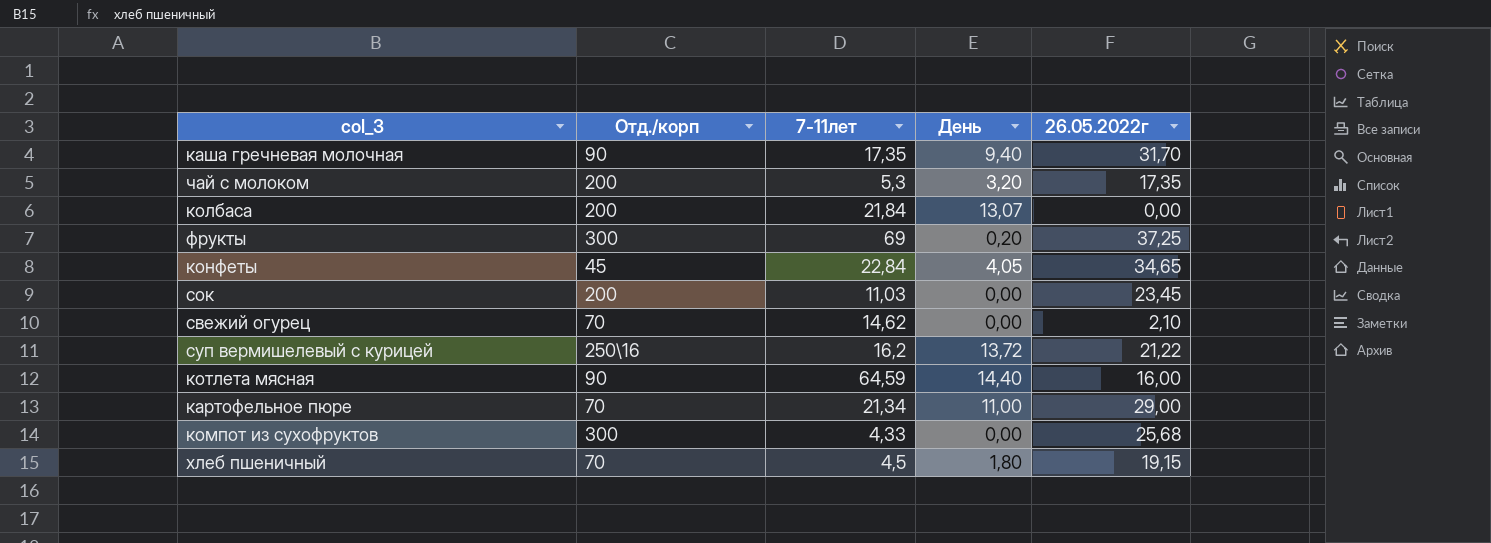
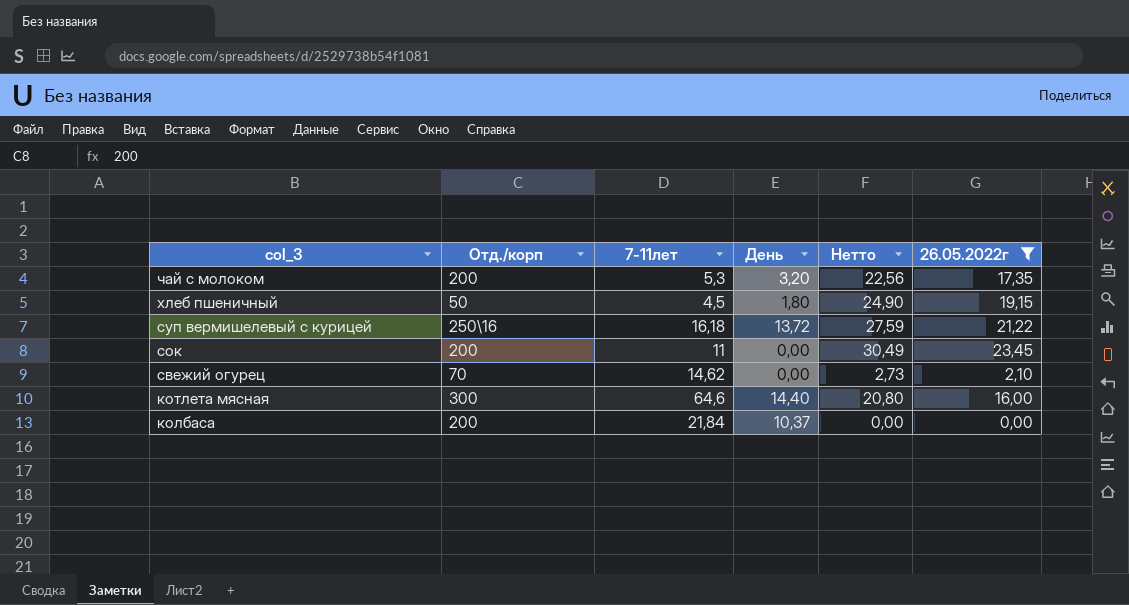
filter: none -> 26.05.2022г <= 23,45
row order: none -> col_3 descending
column Нетто | formula: none -> [26.05.2022г] * 1,3
хлеб пшеничный | Отд./корп: 70 -> 50
суп вермишелевый с курицей | 7-11лет: 16,2 -> 16,18
сок | 7-11лет: 11,03 -> 11
котлета мясная | Отд./корп: 90 -> 300
котлета мясная | 7-11лет: 64,59 -> 64,6
колбаса | День: 13,07 -> 10,37

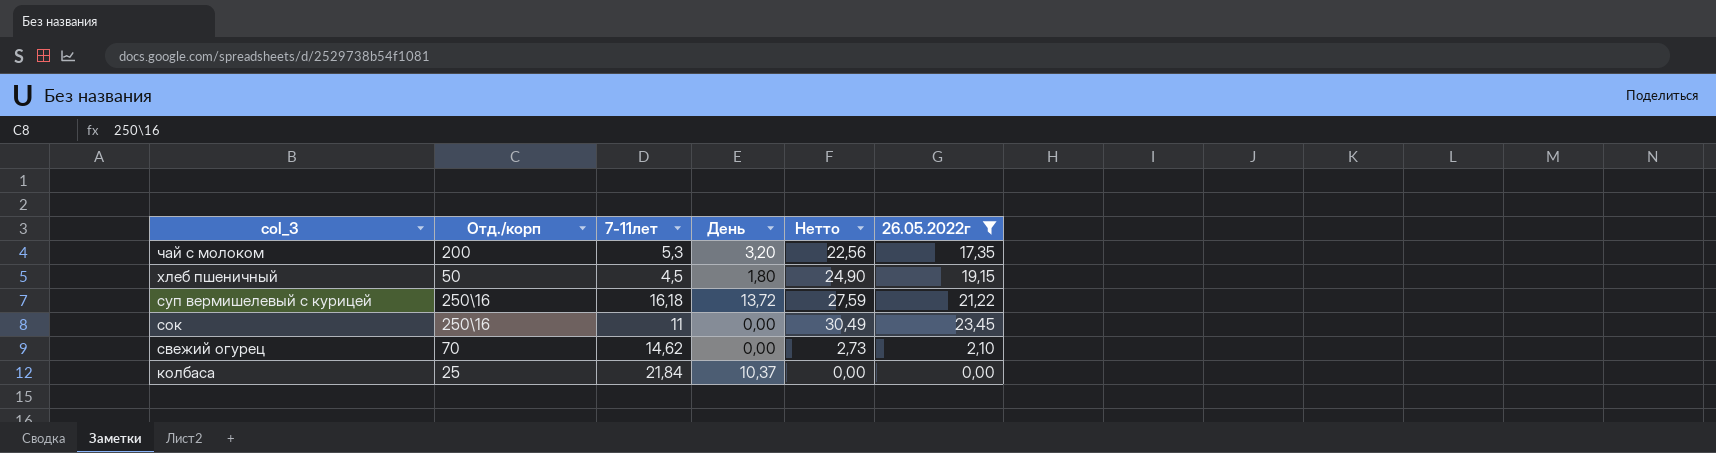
row котлета мясная: 300 | 64,6 | 14,40 | 20,80 | 16,00 -> none
сок | Отд./корп: 200 -> 250\16
колбаса | Отд./корп: 200 -> 25

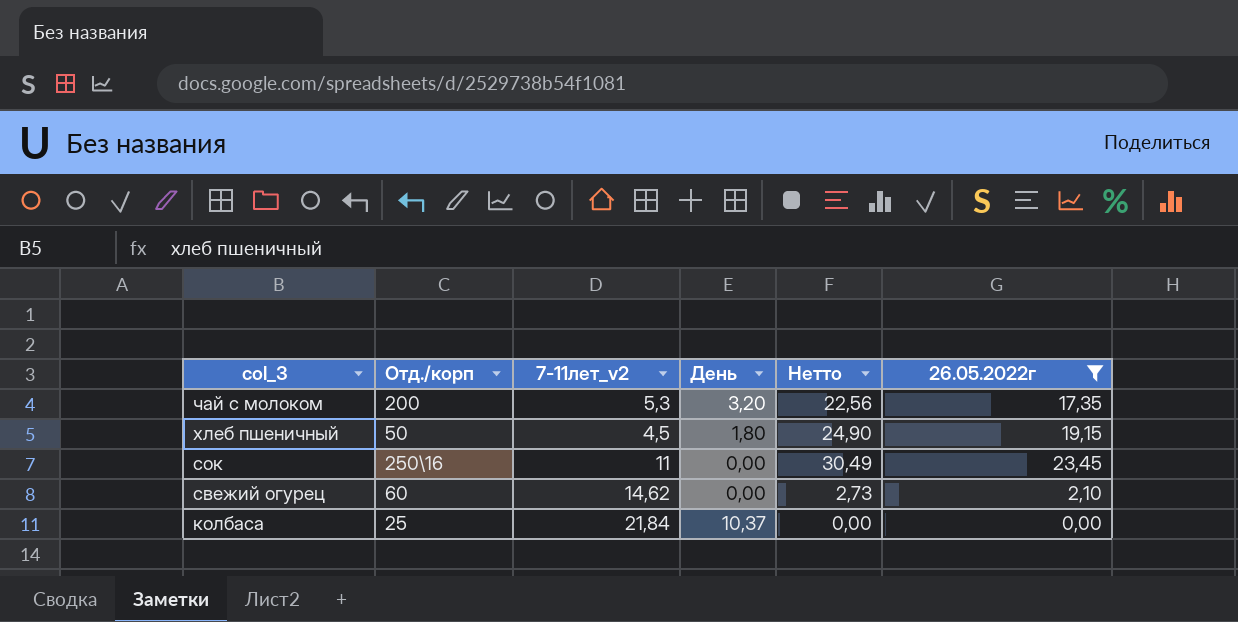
column name: 7-11лет -> 7-11лет_v2
row суп вермишелевый с курицей: 250\16 | 16,18 | 13,72 | 27,59 | 21,22 -> none
свежий огурец | Отд./корп: 70 -> 60

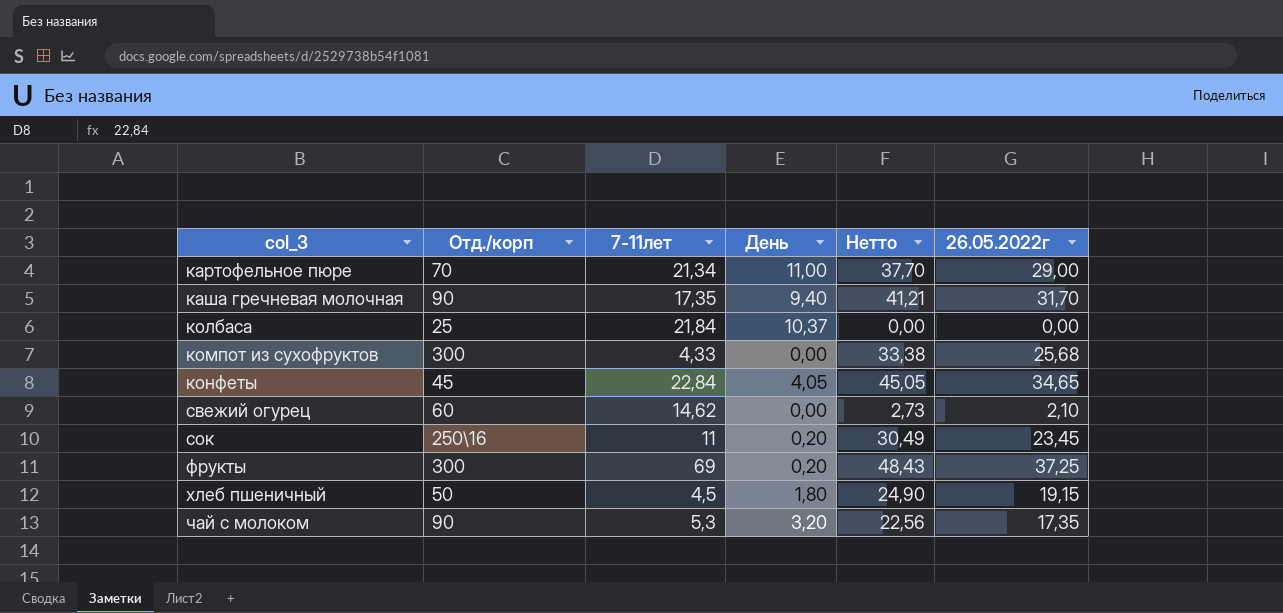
filter: 26.05.2022г <= 23,45 -> none
row order: col_3 descending -> col_3 ascending
column name: 7-11лет_v2 -> 7-11лет
сок | День: 0,00 -> 0,20
чай с молоком | Отд./корп: 200 -> 90

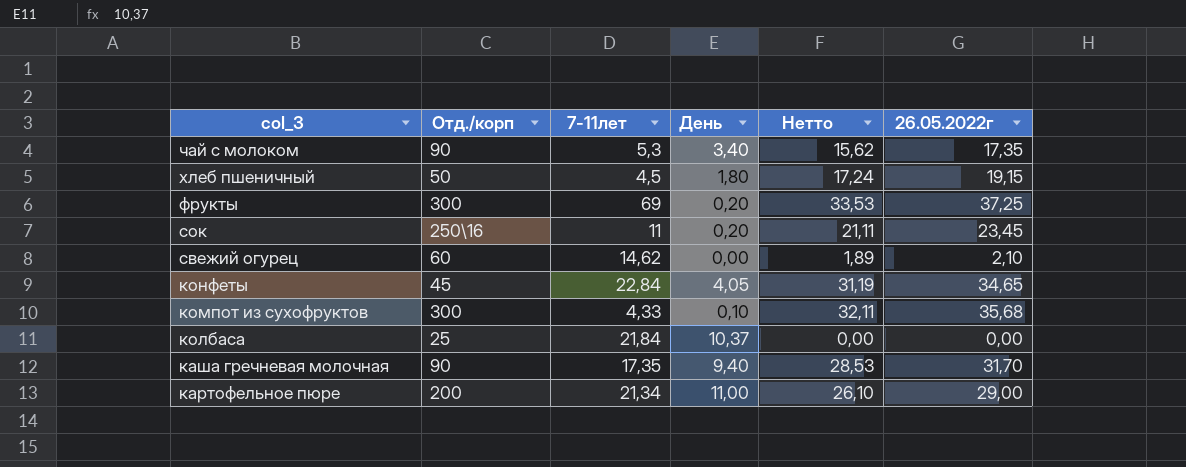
row order: col_3 ascending -> col_3 descending
column Нетто | formula: [26.05.2022г] * 1,3 -> [26.05.2022г] * 0,9
чай с молоком | День: 3,20 -> 3,40
компот из сухофруктов | День: 0,00 -> 0,10
компот из сухофруктов | 26.05.2022г: 25,68 -> 35,68
картофельное пюре | Отд./корп: 70 -> 200

